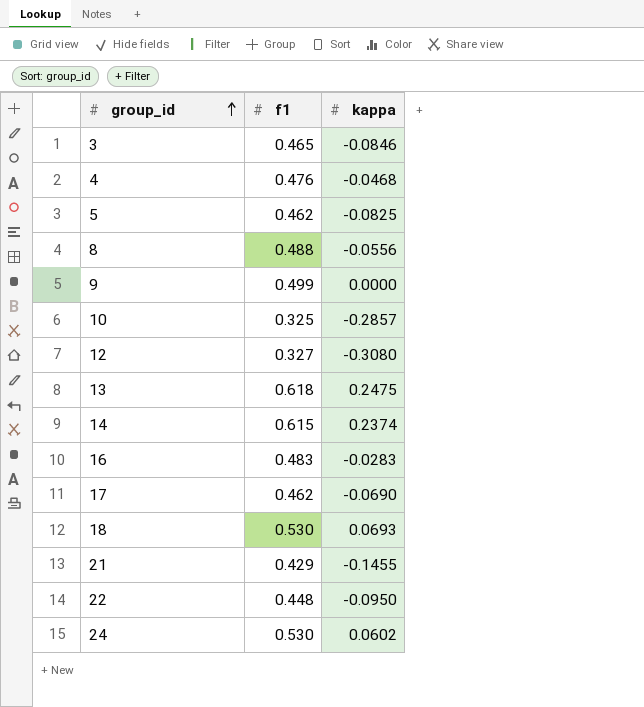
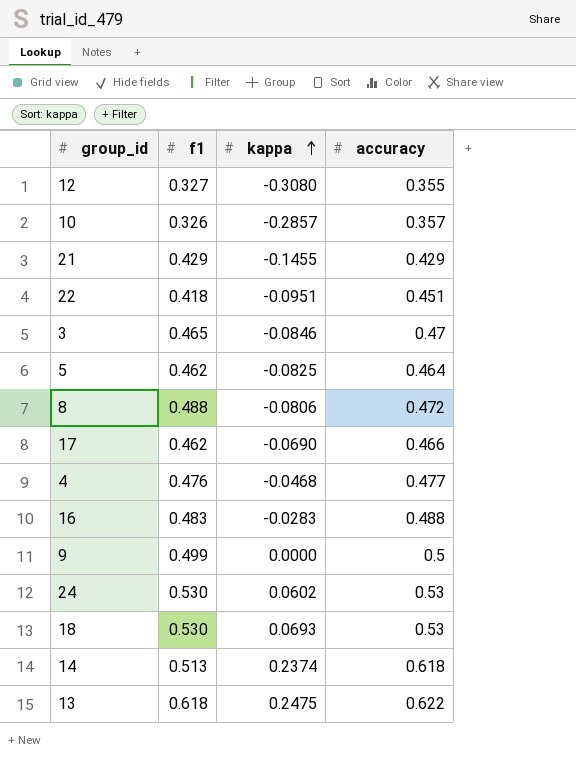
row order: group_id ascending -> kappa ascending
column accuracy | position: none -> 4
10 | f1: 0.325 -> 0.326
22 | f1: 0.448 -> 0.418
22 | kappa: -0.0950 -> -0.0951
8 | kappa: -0.0556 -> -0.0806
14 | f1: 0.615 -> 0.513

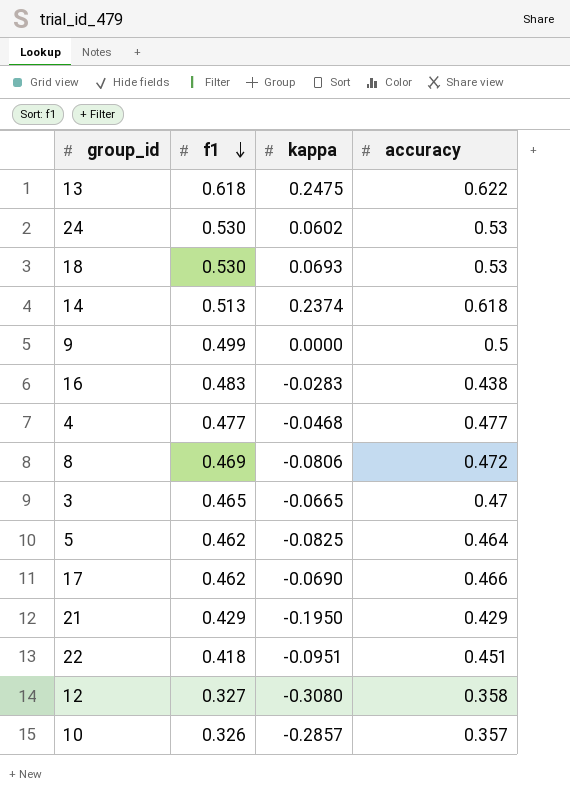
row order: kappa ascending -> f1 descending
16 | accuracy: 0.488 -> 0.438
4 | f1: 0.476 -> 0.477
8 | f1: 0.488 -> 0.469
3 | kappa: -0.0846 -> -0.0665
21 | kappa: -0.1455 -> -0.1950
12 | accuracy: 0.355 -> 0.358

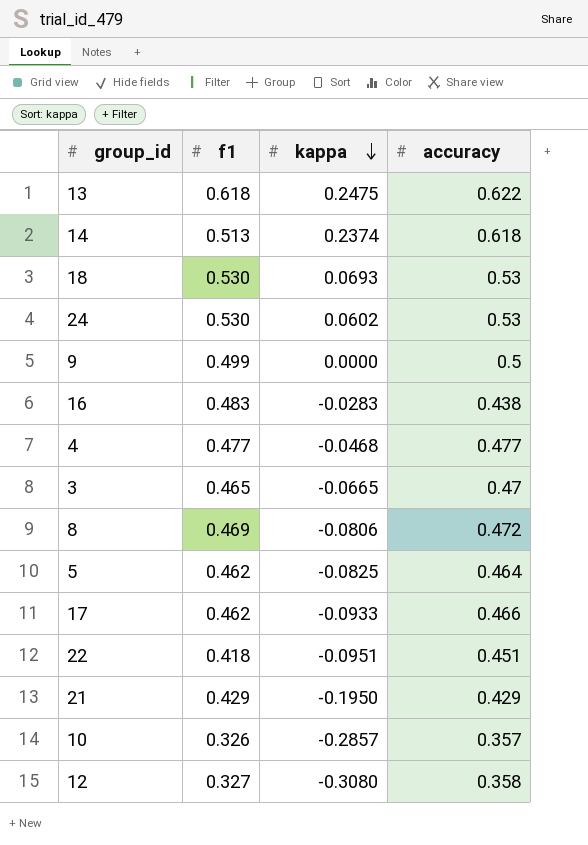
row order: f1 descending -> kappa descending
17 | kappa: -0.0690 -> -0.0933

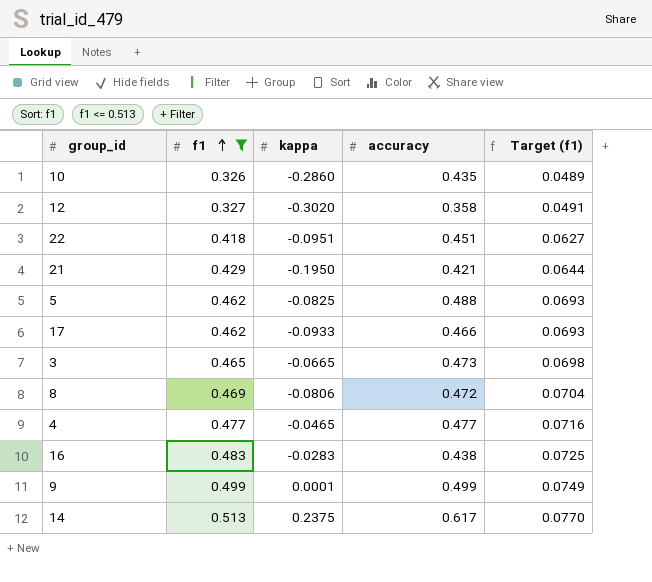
filter: none -> f1 <= 0.513
row order: kappa descending -> f1 ascending
column Target (f1) | formula: none -> [f1] * 0.15
10 | kappa: -0.2857 -> -0.2860
10 | accuracy: 0.357 -> 0.435
12 | kappa: -0.3080 -> -0.3020
21 | accuracy: 0.429 -> 0.421
5 | accuracy: 0.464 -> 0.488
3 | accuracy: 0.47 -> 0.473
4 | kappa: -0.0468 -> -0.0465
9 | kappa: 0.0000 -> 0.0001
9 | accuracy: 0.5 -> 0.499
14 | kappa: 0.2374 -> 0.2375
14 | accuracy: 0.618 -> 0.617

